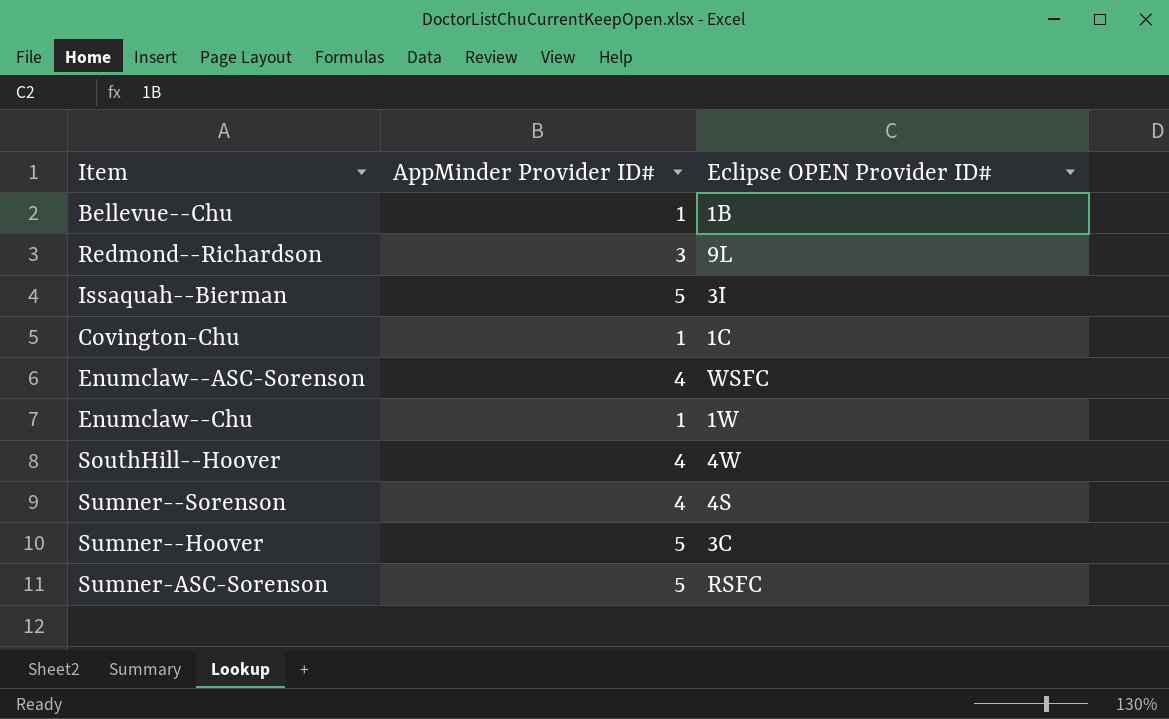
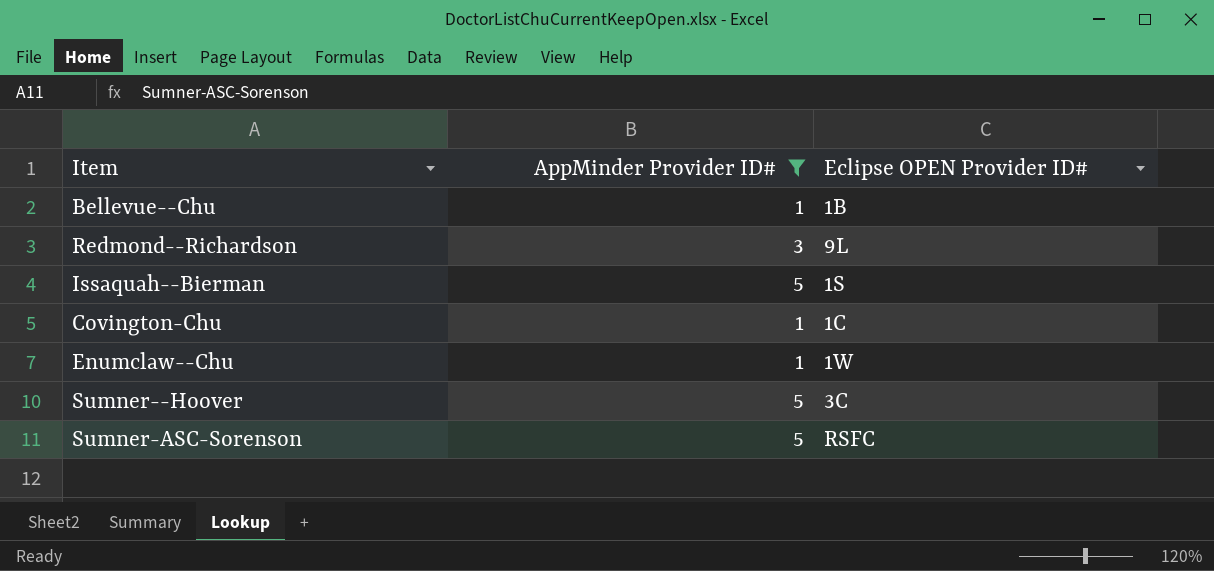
filter: none -> AppMinder Provider ID# != 4
Issaquah--Bierman | Eclipse OPEN Provider ID#: 3I -> 1S

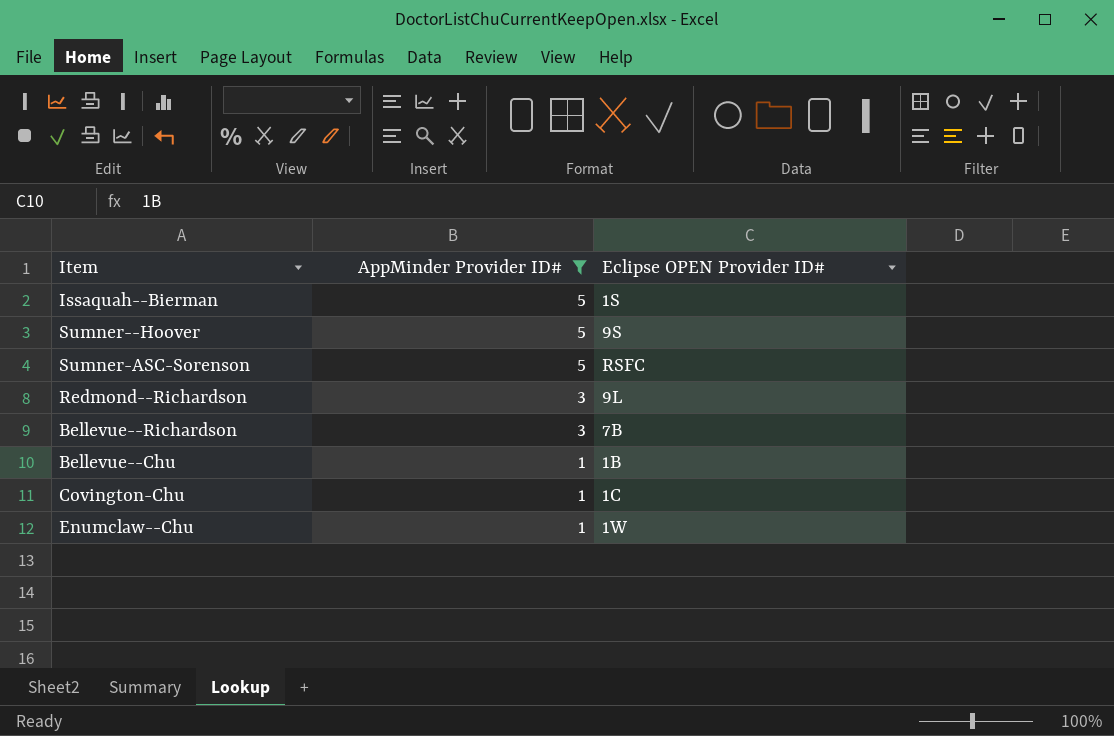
row order: none -> AppMinder Provider ID# descending
Sumner--Hoover | Eclipse OPEN Provider ID#: 3C -> 9S
row Bellevue--Richardson: none -> 3 | 7B

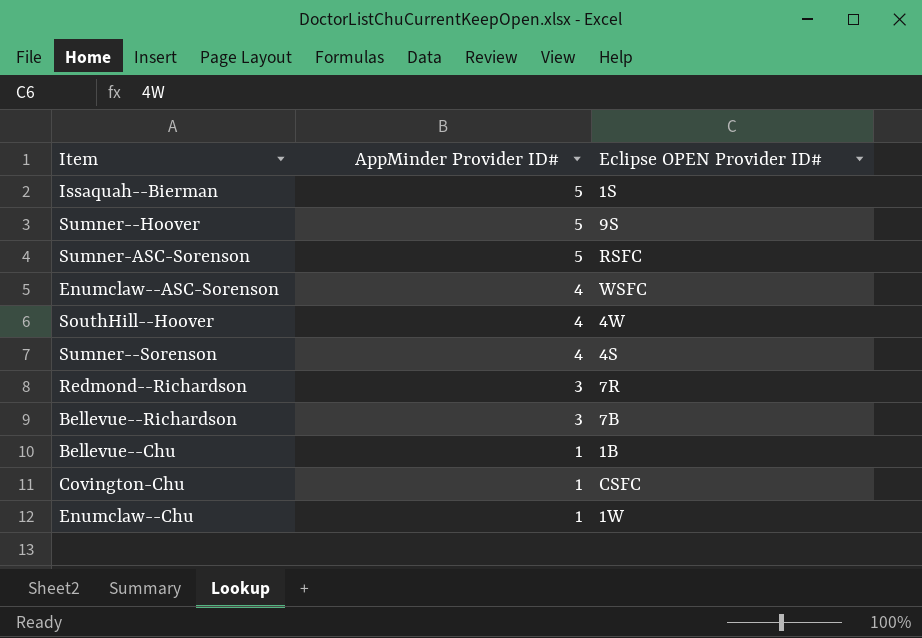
filter: AppMinder Provider ID# != 4 -> none
Redmond--Richardson | Eclipse OPEN Provider ID#: 9L -> 7R
Covington-Chu | Eclipse OPEN Provider ID#: 1C -> CSFC

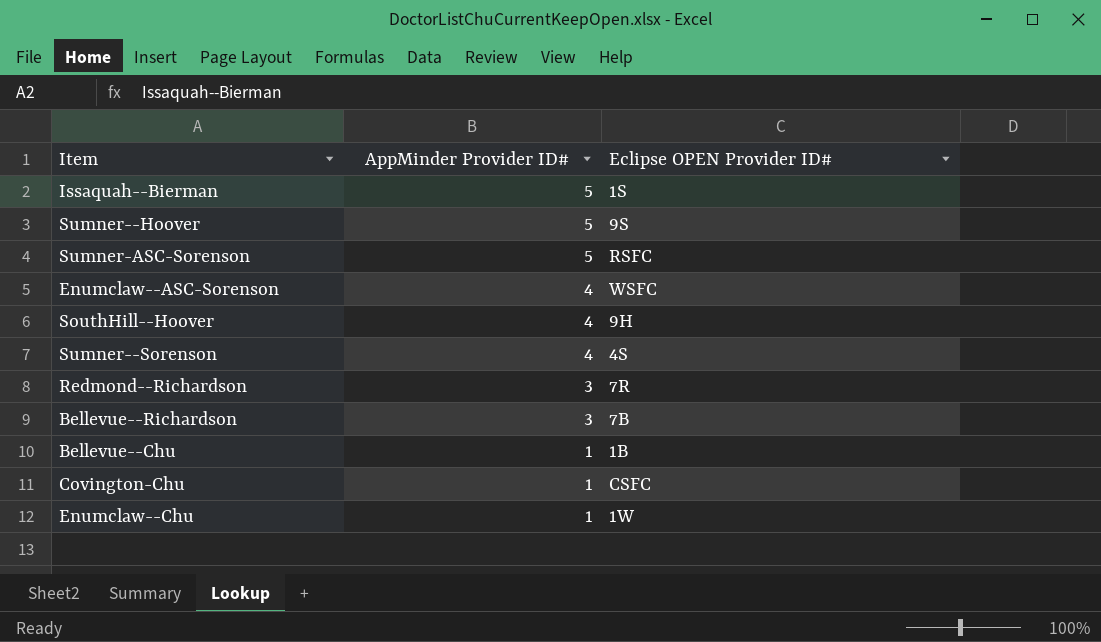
SouthHill--Hoover | Eclipse OPEN Provider ID#: 4W -> 9H

